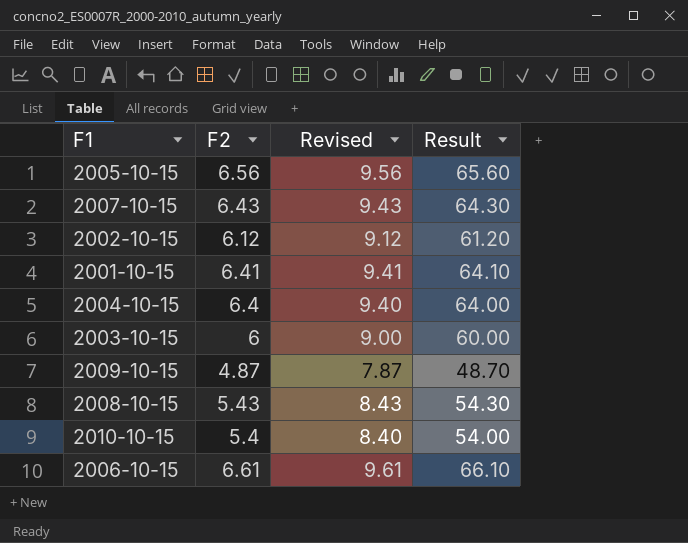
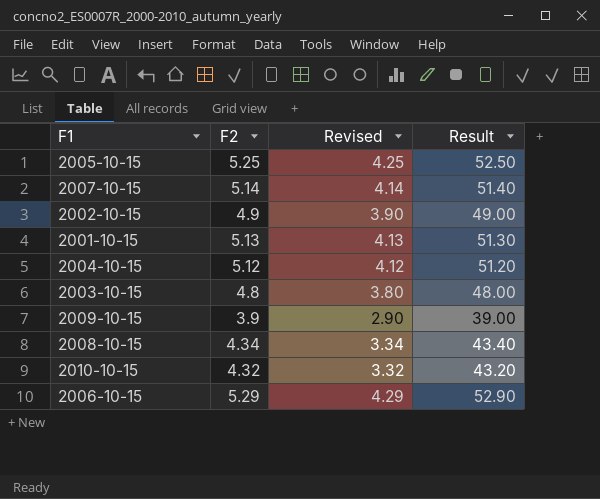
column Revised | formula: [F2] + 3 -> [F2] - 1
2005-10-15 | F2: 6.56 -> 5.25
2005-10-15 | Result: 65.60 -> 52.50
2007-10-15 | F2: 6.43 -> 5.14
2007-10-15 | Result: 64.30 -> 51.40
2002-10-15 | F2: 6.12 -> 4.9
2002-10-15 | Result: 61.20 -> 49.00
2001-10-15 | F2: 6.41 -> 5.13
2001-10-15 | Result: 64.10 -> 51.30
2004-10-15 | F2: 6.4 -> 5.12
2004-10-15 | Result: 64.00 -> 51.20
2003-10-15 | F2: 6 -> 4.8
2003-10-15 | Result: 60.00 -> 48.00
2009-10-15 | F2: 4.87 -> 3.9
2009-10-15 | Result: 48.70 -> 39.00
2008-10-15 | F2: 5.43 -> 4.34
2008-10-15 | Result: 54.30 -> 43.40
2010-10-15 | F2: 5.4 -> 4.32
2010-10-15 | Result: 54.00 -> 43.20
2006-10-15 | F2: 6.61 -> 5.29
2006-10-15 | Result: 66.10 -> 52.90

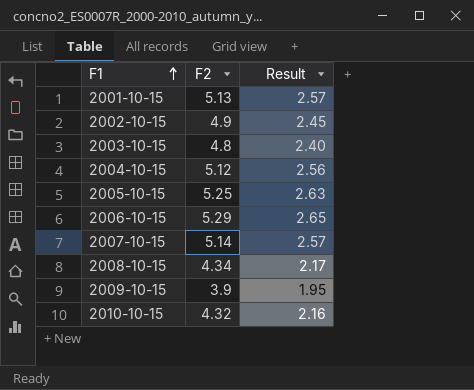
row order: none -> F1 ascending
column Revised | formula: [F2] - 1 -> none
column Result | formula: [F2] * 10 -> [F2] * 0.5

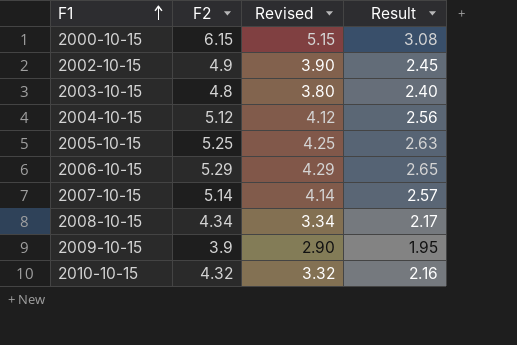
column Revised | formula: none -> [F2] - 1
row 2001-10-15: 5.13 | 2.57 -> none
row 2000-10-15: none -> 6.15 | 5.15 | 3.08

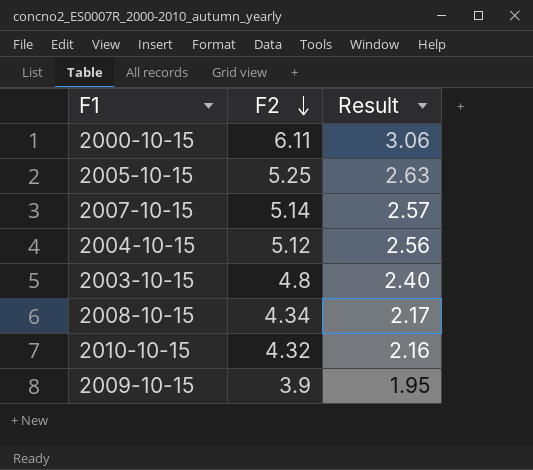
row order: F1 ascending -> F2 descending
column Revised | formula: [F2] - 1 -> none
row 2002-10-15: 4.9 | 3.90 | 2.45 -> none
row 2006-10-15: 5.29 | 4.29 | 2.65 -> none
2000-10-15 | F2: 6.15 -> 6.11
2000-10-15 | Result: 3.08 -> 3.06

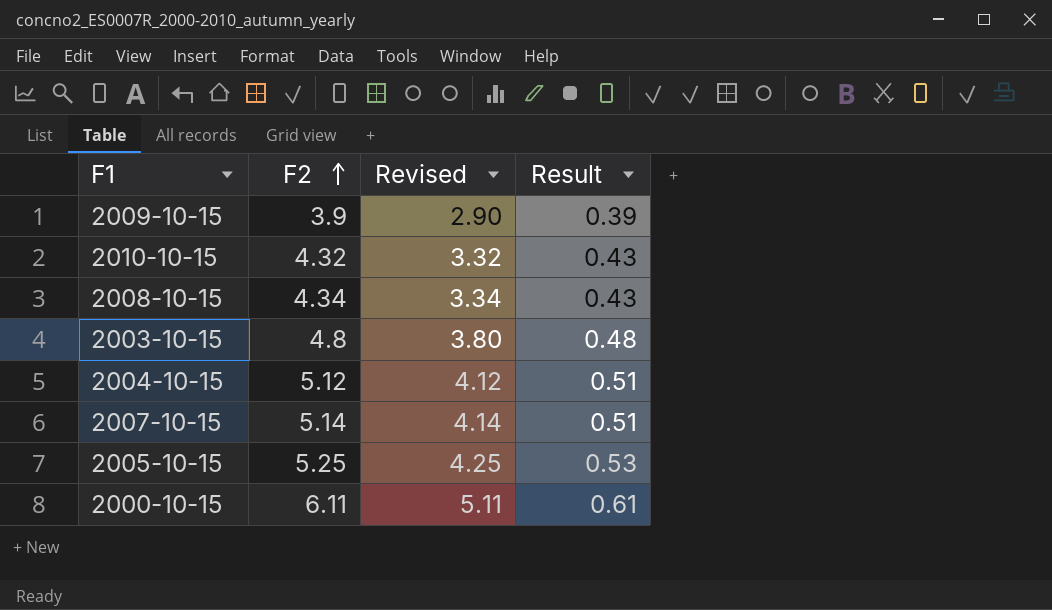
row order: F2 descending -> F2 ascending
column Revised | formula: none -> [F2] - 1
column Result | formula: [F2] * 0.5 -> [F2] * 0.1

